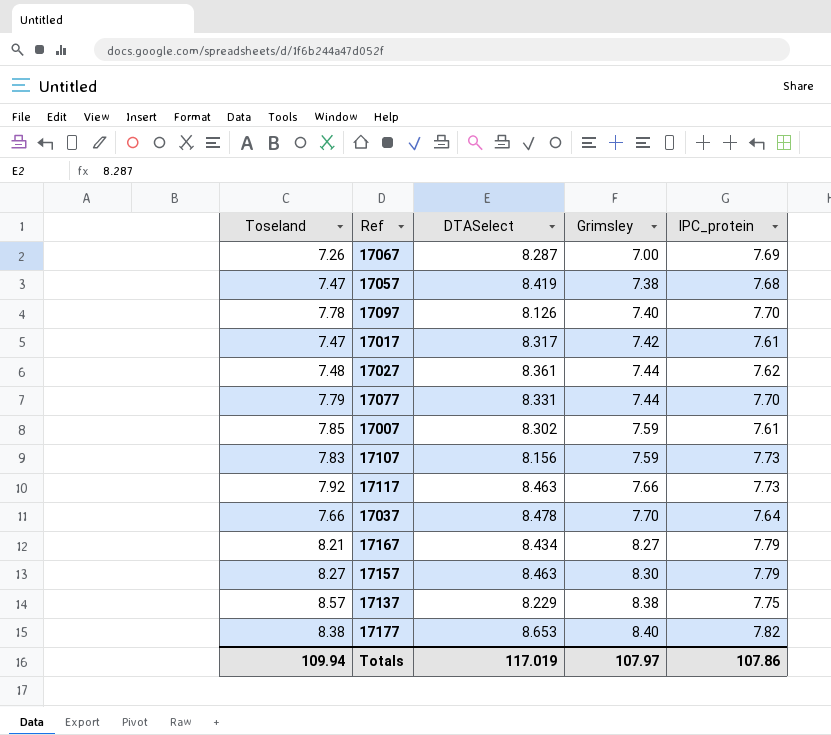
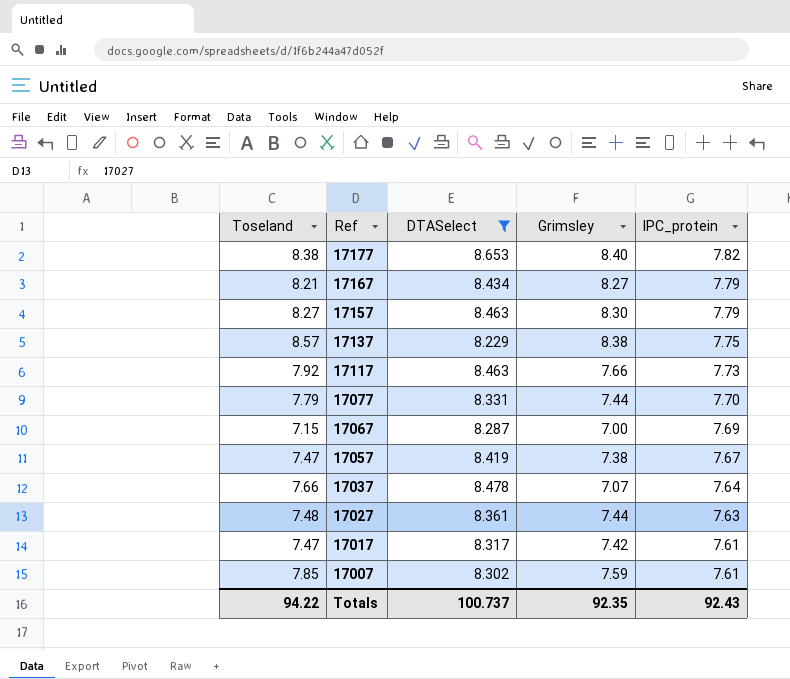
filter: none -> DTASelect >= 8.229
row order: Grimsley ascending -> Ref descending
17067 | Toseland: 7.26 -> 7.15
17057 | IPC_protein: 7.68 -> 7.67
17037 | Grimsley: 7.70 -> 7.07
17027 | IPC_protein: 7.62 -> 7.63
Totals | Toseland: 109.94 -> 94.22
Totals | DTASelect: 117.019 -> 100.737
Totals | Grimsley: 107.97 -> 92.35
Totals | IPC_protein: 107.86 -> 92.43

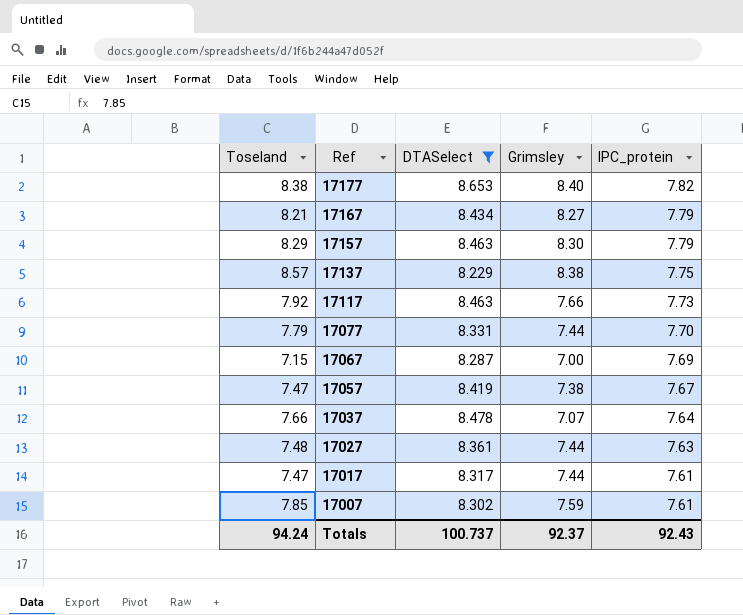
17157 | Toseland: 8.27 -> 8.29
17017 | Grimsley: 7.42 -> 7.44
Totals | Toseland: 94.22 -> 94.24
Totals | Grimsley: 92.35 -> 92.37

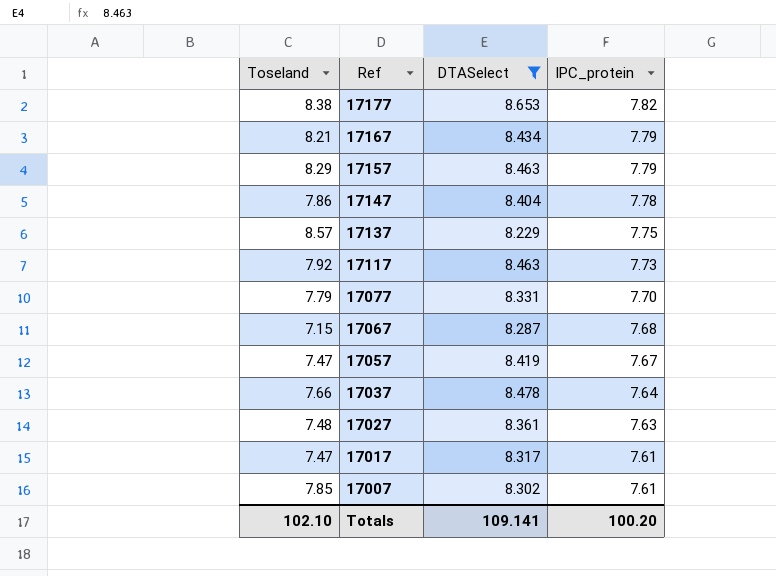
column Grimsley | position: 4 -> none
row 17147: none -> 7.86 | 8.404 | 7.78
17067 | IPC_protein: 7.69 -> 7.68
Totals | Toseland: 94.24 -> 102.10
Totals | DTASelect: 100.737 -> 109.141
Totals | IPC_protein: 92.43 -> 100.20

